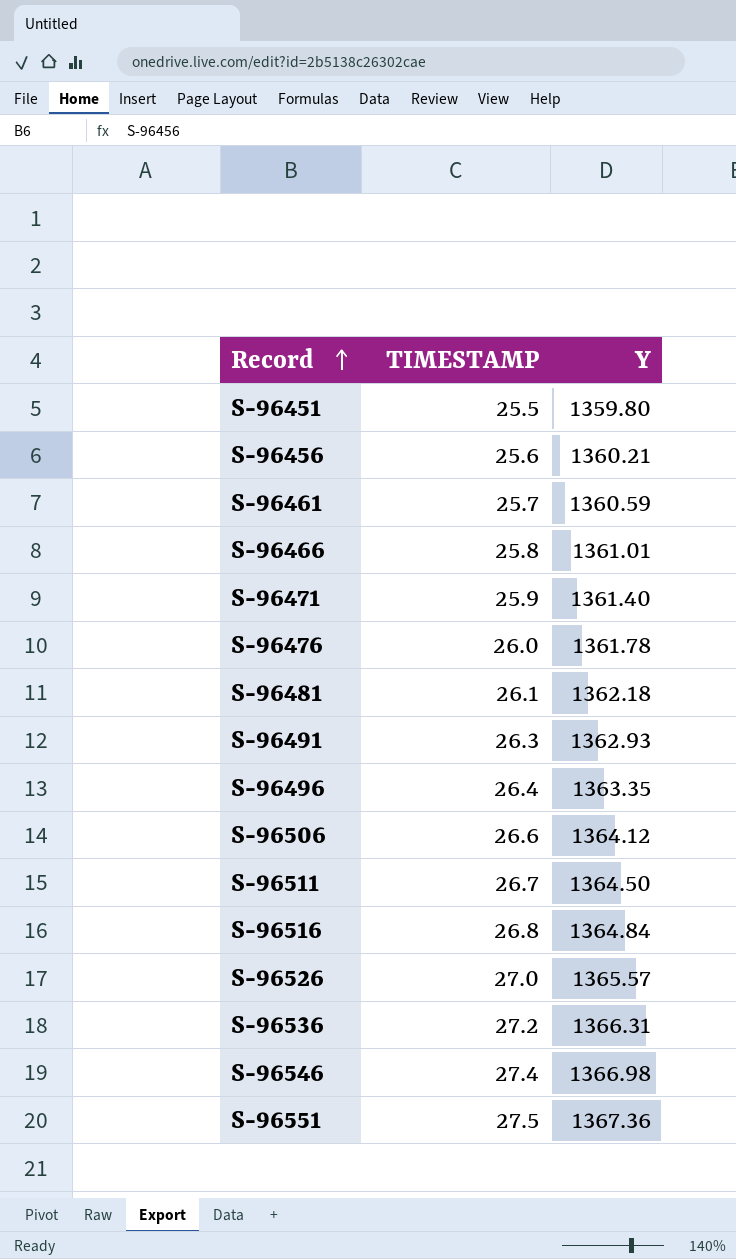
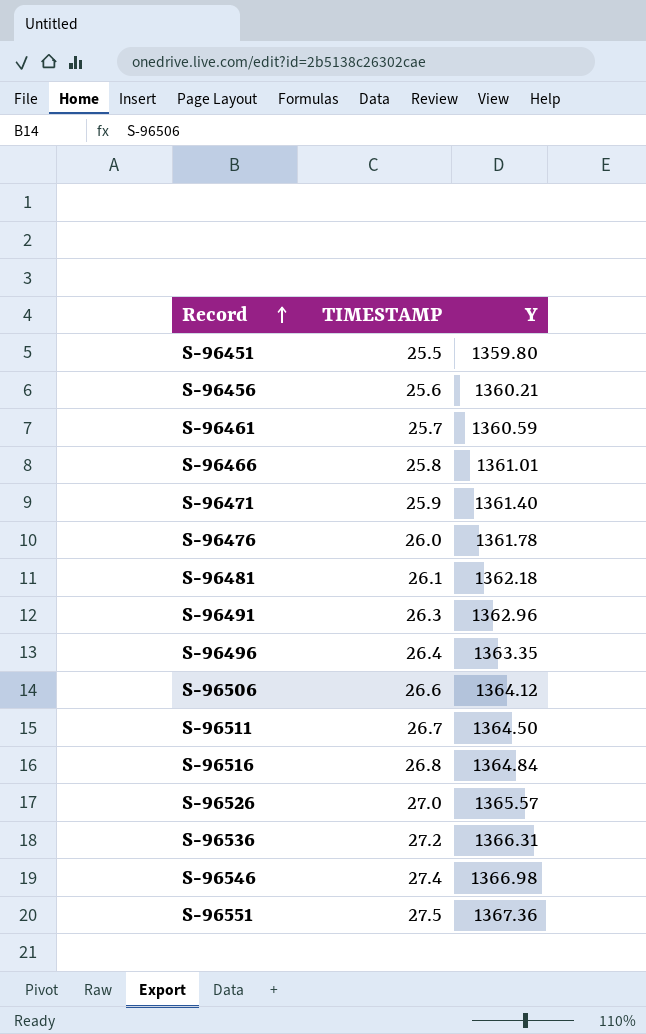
S-96491 | Y: 1362.93 -> 1362.96

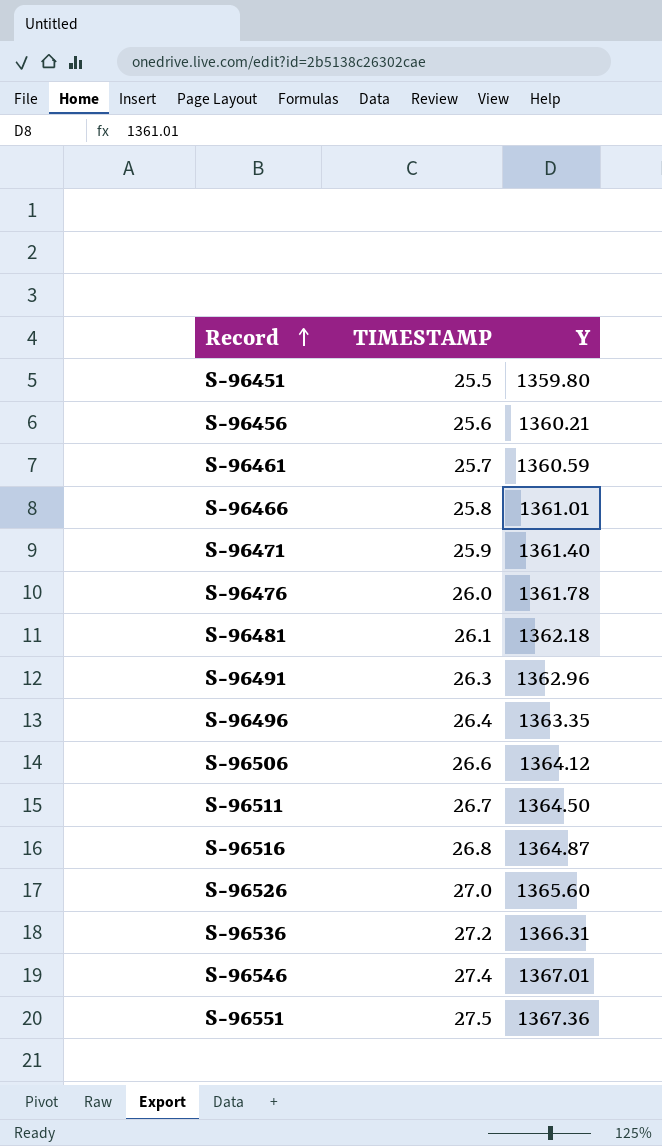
S-96516 | Y: 1364.84 -> 1364.87
S-96526 | Y: 1365.57 -> 1365.60
S-96546 | Y: 1366.98 -> 1367.01

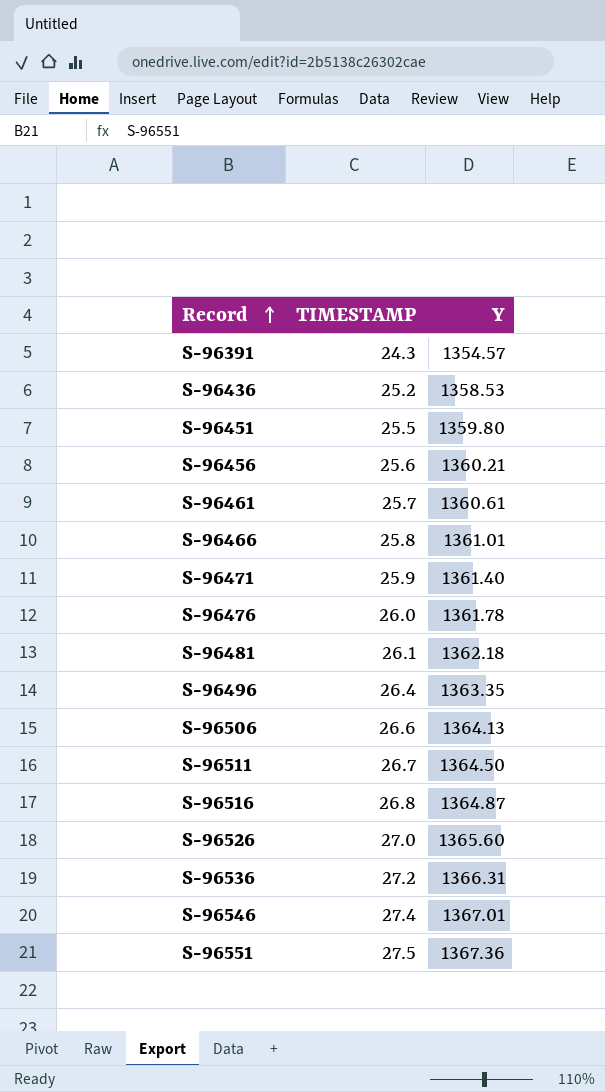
row S-96491: 26.3 | 1362.96 -> none
row S-96391: none -> 24.3 | 1354.57
row S-96436: none -> 25.2 | 1358.53
S-96461 | Y: 1360.59 -> 1360.61
S-96506 | Y: 1364.12 -> 1364.13

